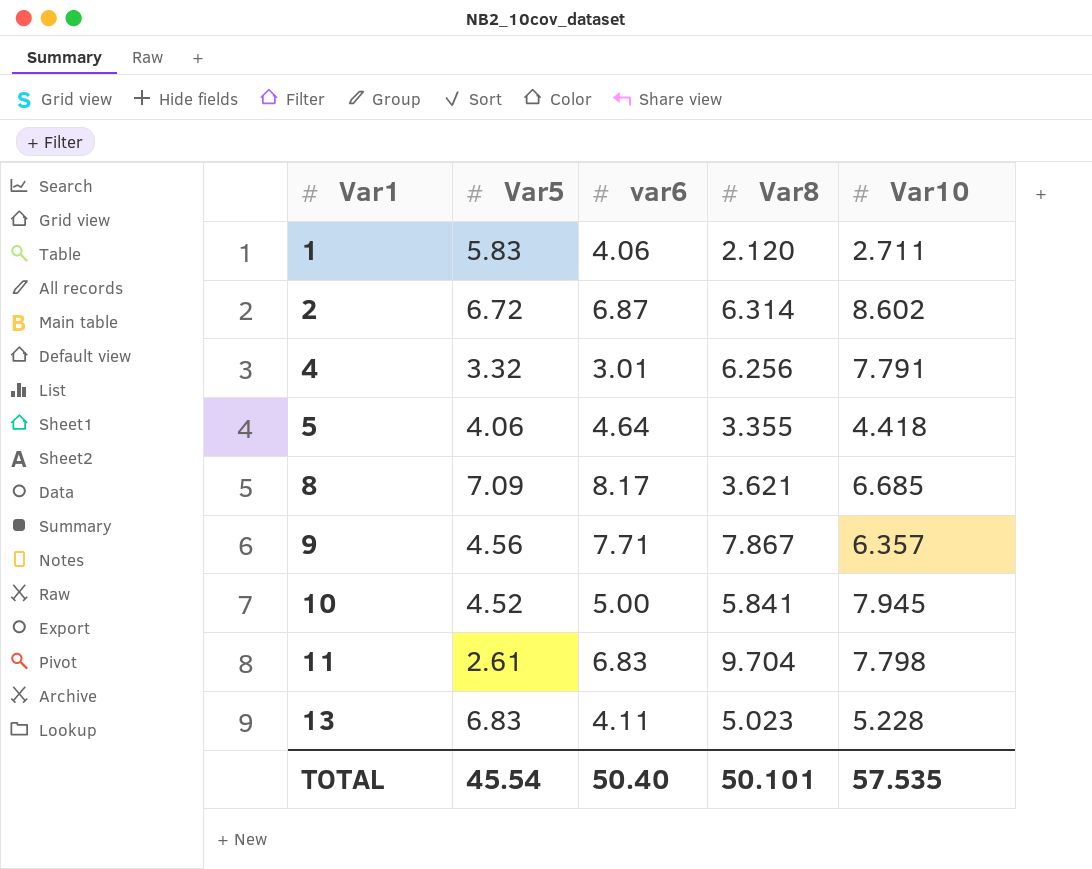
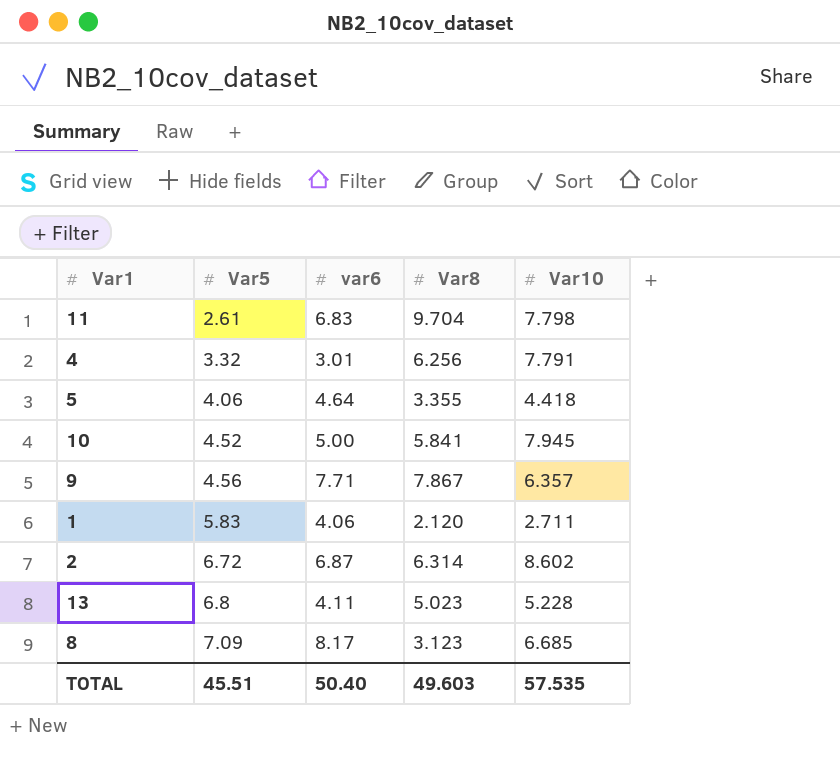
row order: Var1 ascending -> Var5 ascending
13 | Var5: 6.83 -> 6.8
8 | Var8: 3.621 -> 3.123
TOTAL | Var5: 45.54 -> 45.51
TOTAL | Var8: 50.101 -> 49.603

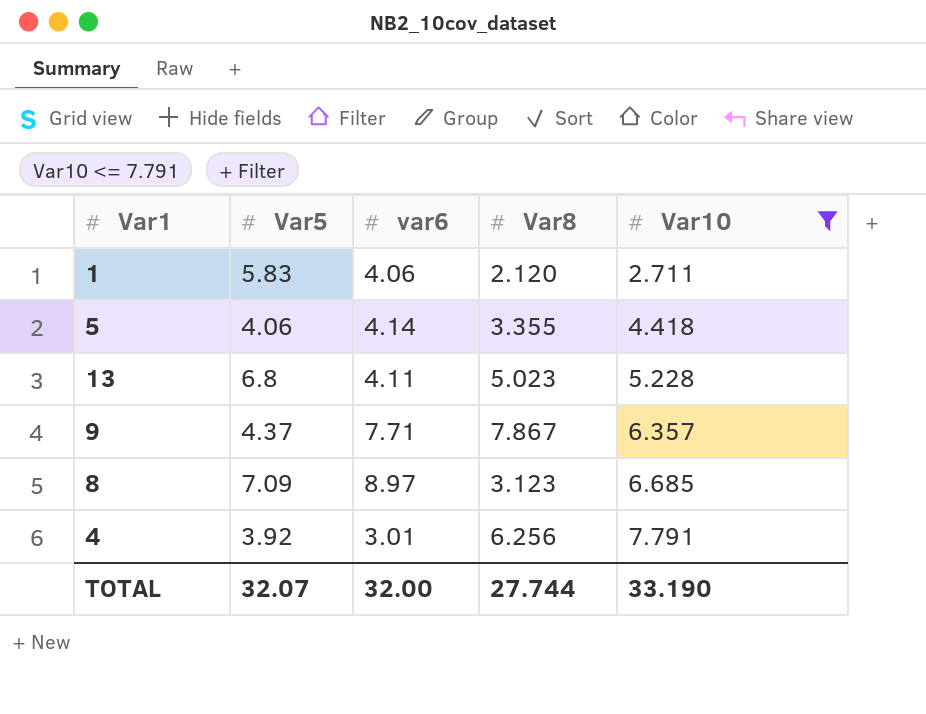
filter: none -> Var10 <= 7.791
row order: Var5 ascending -> Var10 ascending
5 | var6: 4.64 -> 4.14
9 | Var5: 4.56 -> 4.37
8 | var6: 8.17 -> 8.97
4 | Var5: 3.32 -> 3.92
TOTAL | Var5: 45.51 -> 32.07
TOTAL | var6: 50.40 -> 32.00
TOTAL | Var8: 49.603 -> 27.744
TOTAL | Var10: 57.535 -> 33.190

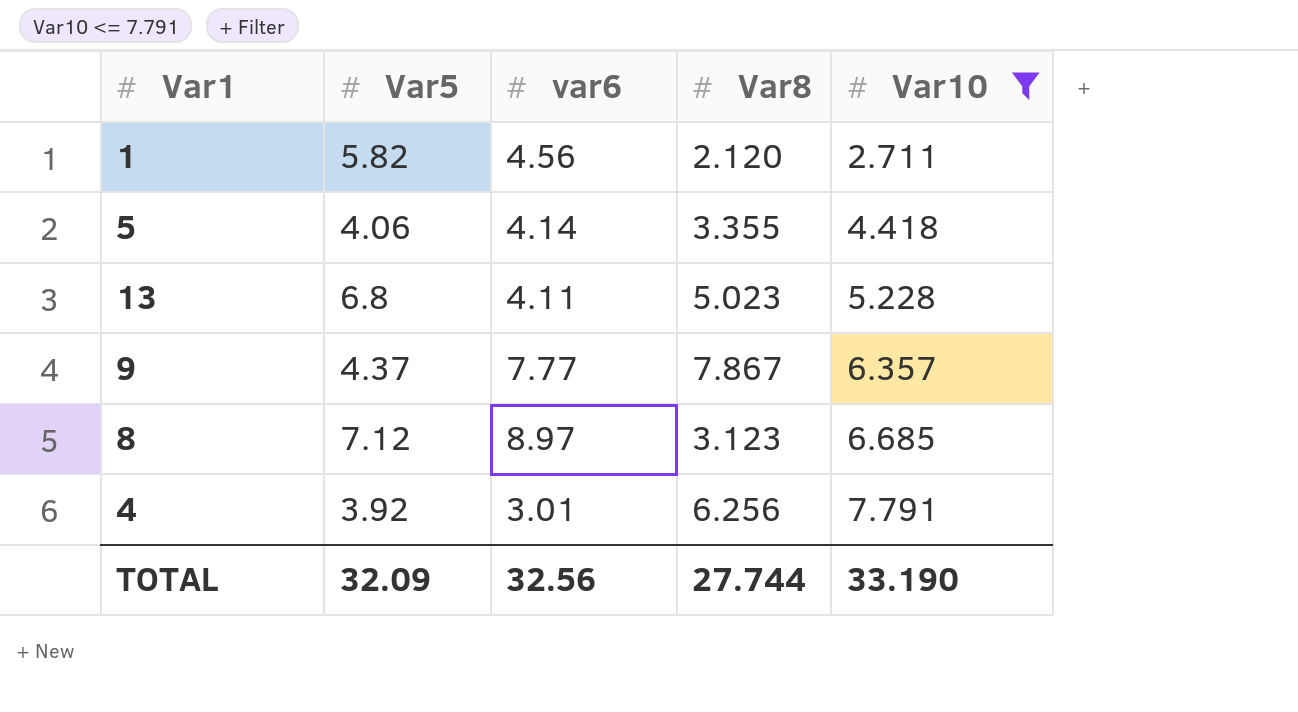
1 | Var5: 5.83 -> 5.82
1 | var6: 4.06 -> 4.56
9 | var6: 7.71 -> 7.77
8 | Var5: 7.09 -> 7.12
TOTAL | Var5: 32.07 -> 32.09
TOTAL | var6: 32.00 -> 32.56

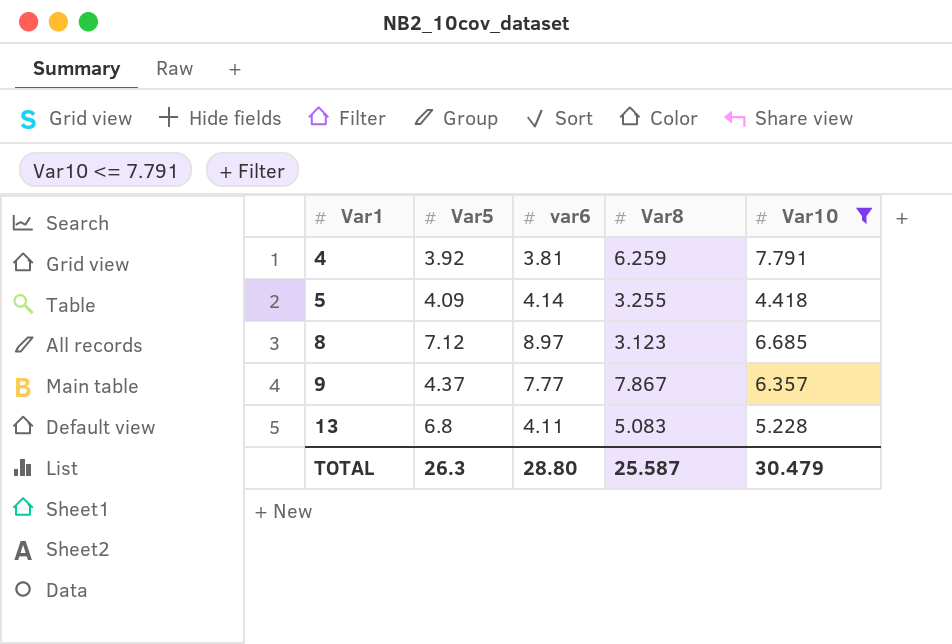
row order: Var10 ascending -> Var1 ascending
row 1: 5.82 | 4.56 | 2.120 | 2.711 -> none
4 | var6: 3.01 -> 3.81
4 | Var8: 6.256 -> 6.259
5 | Var5: 4.06 -> 4.09
5 | Var8: 3.355 -> 3.255
13 | Var8: 5.023 -> 5.083
TOTAL | Var5: 32.09 -> 26.3
TOTAL | var6: 32.56 -> 28.80
TOTAL | Var8: 27.744 -> 25.587
TOTAL | Var10: 33.190 -> 30.479

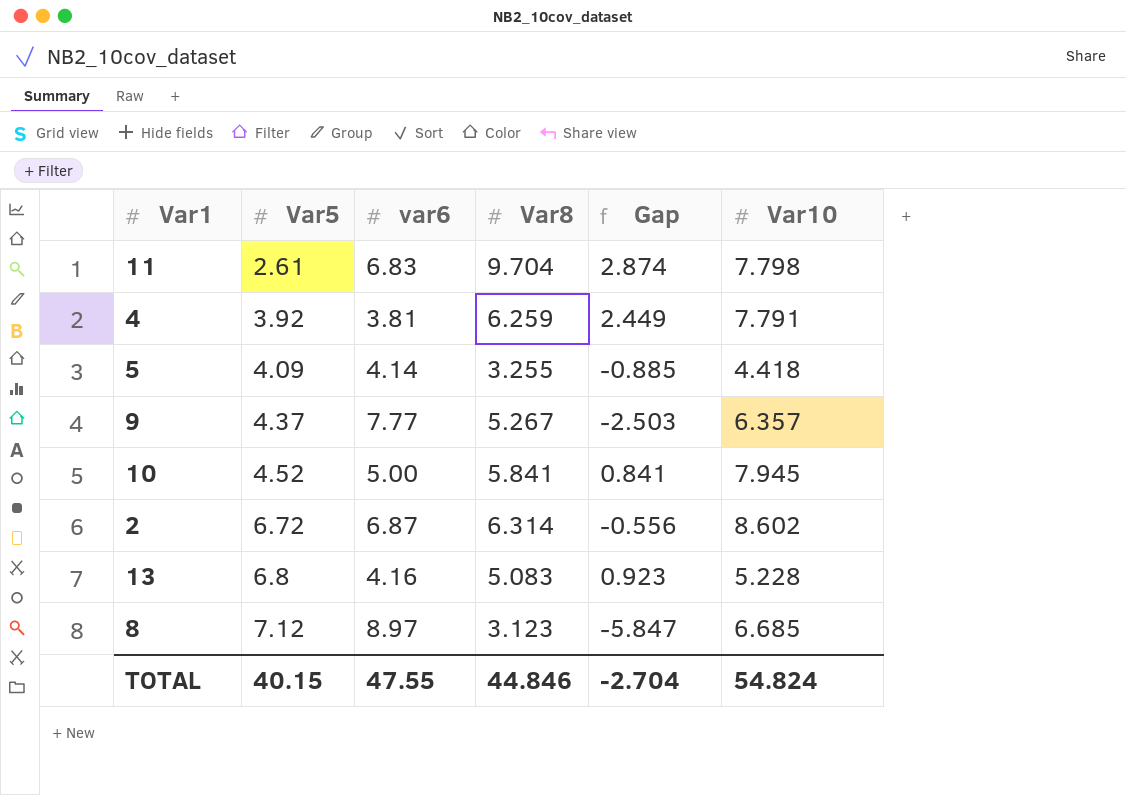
filter: Var10 <= 7.791 -> none
row order: Var1 ascending -> Var5 ascending
column Gap | formula: none -> [Var8] - [var6]
9 | Var8: 7.867 -> 5.267
13 | var6: 4.11 -> 4.16
TOTAL | Var5: 26.3 -> 40.15
TOTAL | var6: 28.80 -> 47.55
TOTAL | Var8: 25.587 -> 44.846
TOTAL | Var10: 30.479 -> 54.824

